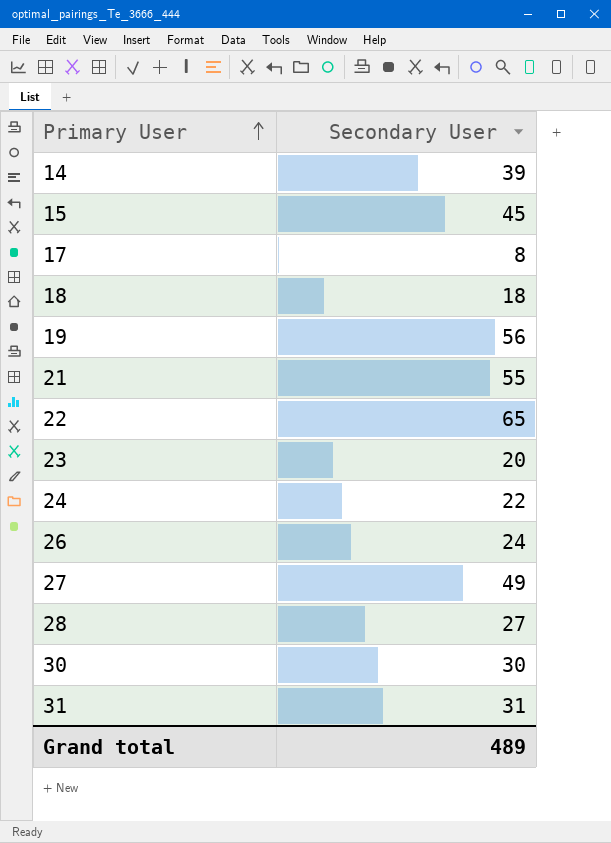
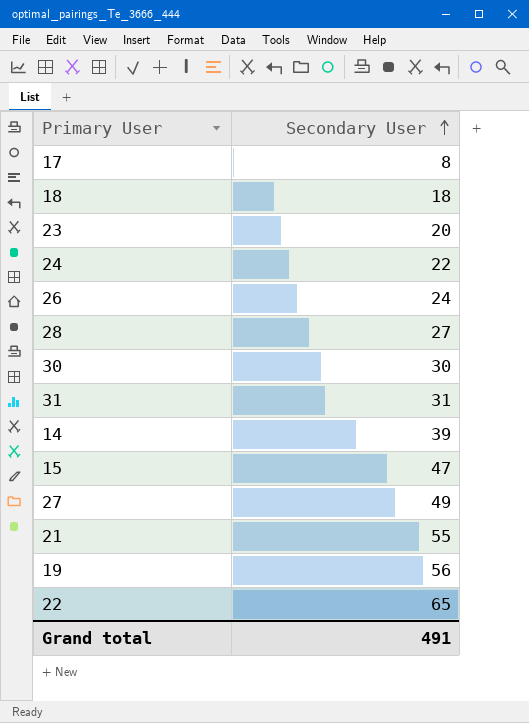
row order: Primary User ascending -> Secondary User ascending
15 | Secondary User: 45 -> 47
Grand total | Secondary User: 489 -> 491

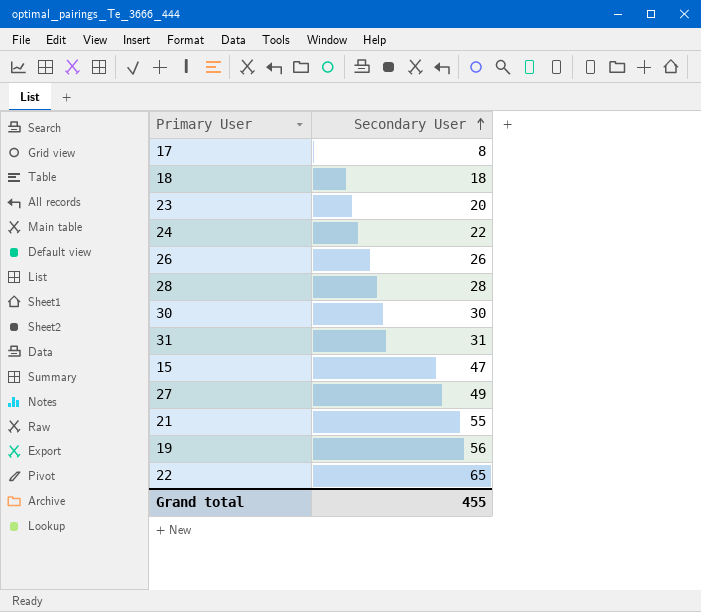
row 14: 39 -> none
26 | Secondary User: 24 -> 26
28 | Secondary User: 27 -> 28
Grand total | Secondary User: 491 -> 455

